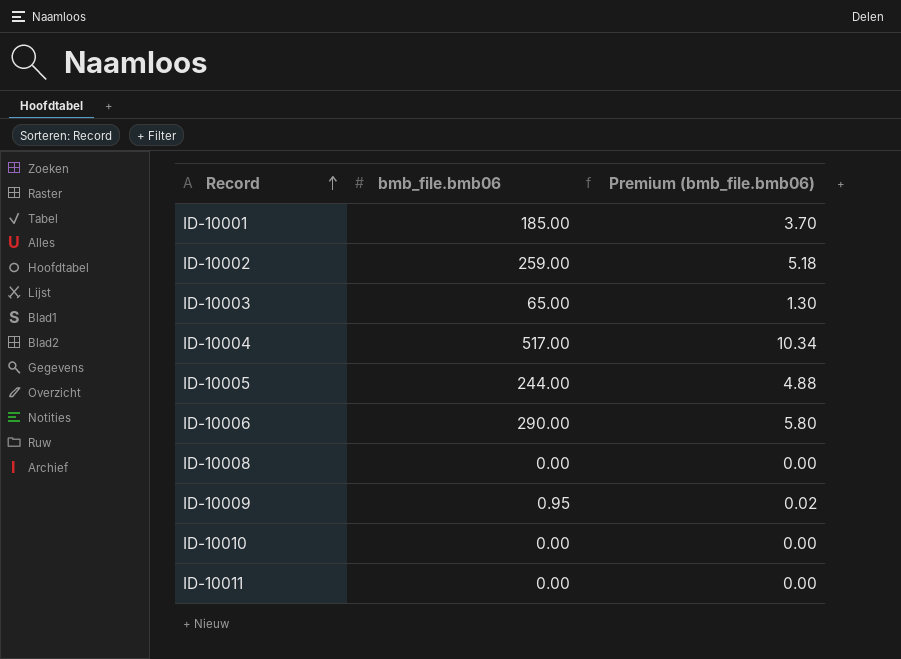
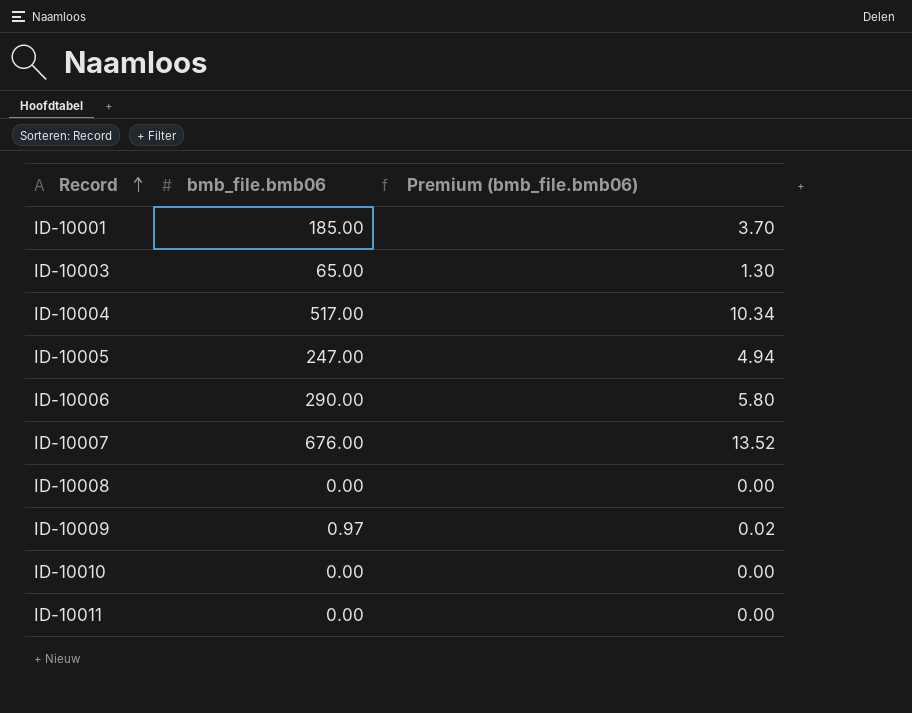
row ID-10002: 259.00 | 5.18 -> none
ID-10005 | bmb_file.bmb06: 244.00 -> 247.00
ID-10005 | Premium (bmb_file.bmb06): 4.88 -> 4.94
row ID-10007: none -> 676.00 | 13.52
ID-10009 | bmb_file.bmb06: 0.95 -> 0.97

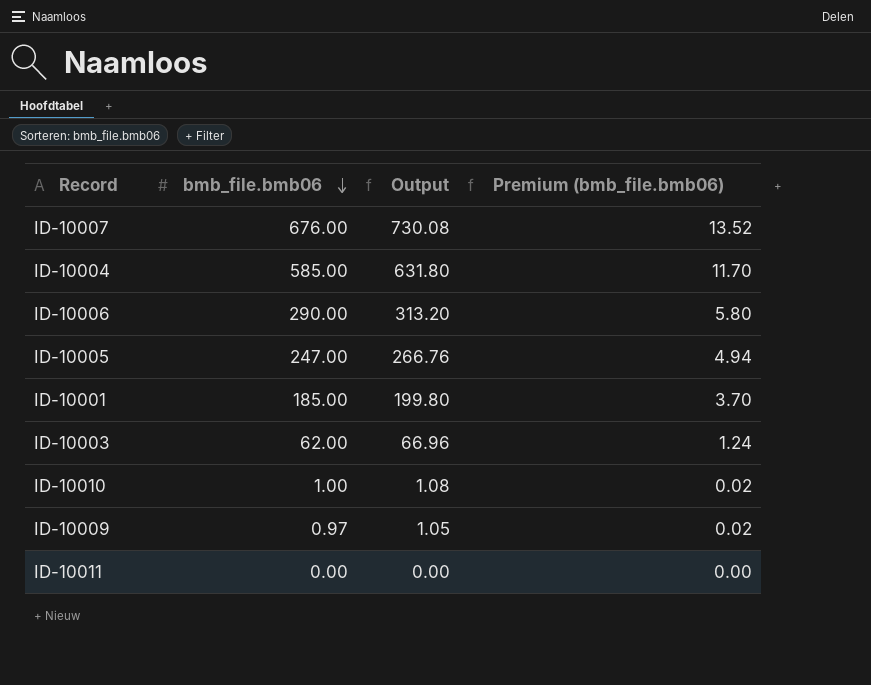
row order: Record ascending -> bmb_file.bmb06 descending
column Output | formula: none -> [bmb_file.bmb06] * 1.08
row ID-10008: 0.00 | 0.00 -> none
ID-10004 | bmb_file.bmb06: 517.00 -> 585.00
ID-10004 | Premium (bmb_file.bmb06): 10.34 -> 11.70
ID-10003 | bmb_file.bmb06: 65.00 -> 62.00
ID-10003 | Premium (bmb_file.bmb06): 1.30 -> 1.24
ID-10010 | bmb_file.bmb06: 0.00 -> 1.00
ID-10010 | Premium (bmb_file.bmb06): 0.00 -> 0.02

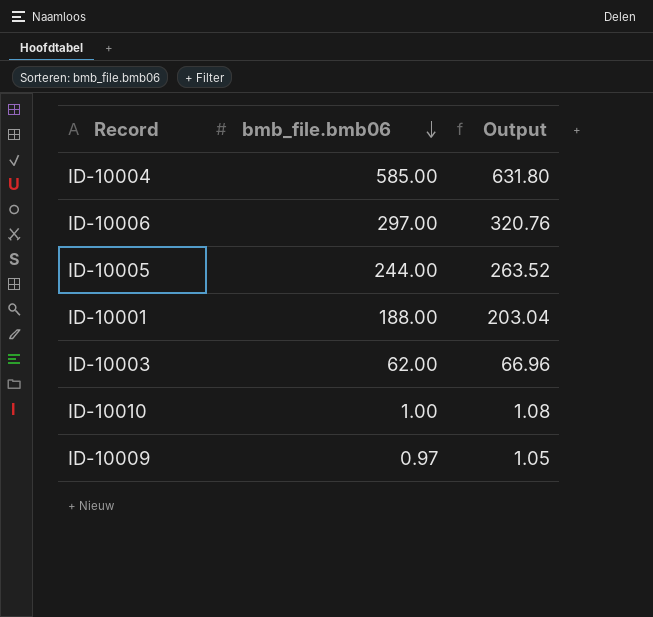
column Premium (bmb_file.bmb06) | formula: [bmb_file.bmb06] * 0.02 -> none
row ID-10007: 676.00 | 730.08 | 13.52 -> none
row ID-10011: 0.00 | 0.00 | 0.00 -> none
ID-10006 | bmb_file.bmb06: 290.00 -> 297.00
ID-10006 | Output: 313.20 -> 320.76
ID-10005 | bmb_file.bmb06: 247.00 -> 244.00
ID-10005 | Output: 266.76 -> 263.52
ID-10001 | bmb_file.bmb06: 185.00 -> 188.00
ID-10001 | Output: 199.80 -> 203.04

